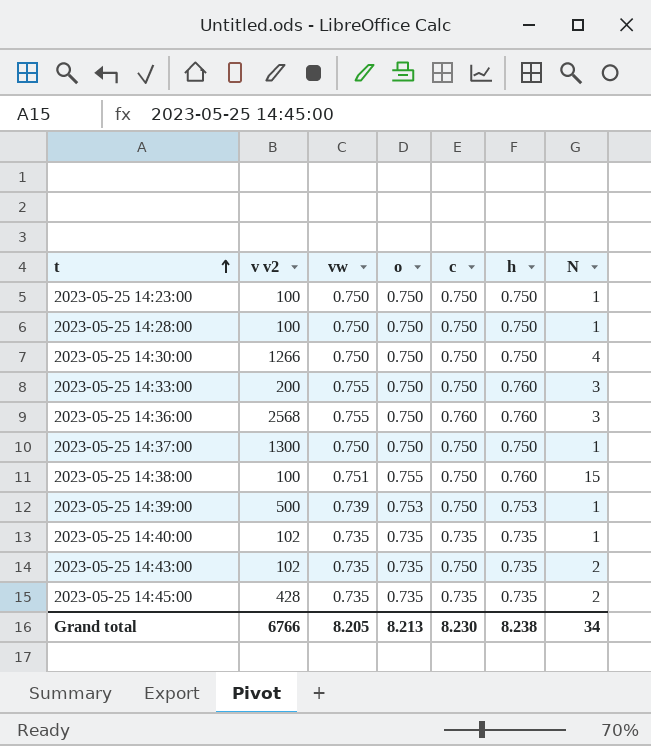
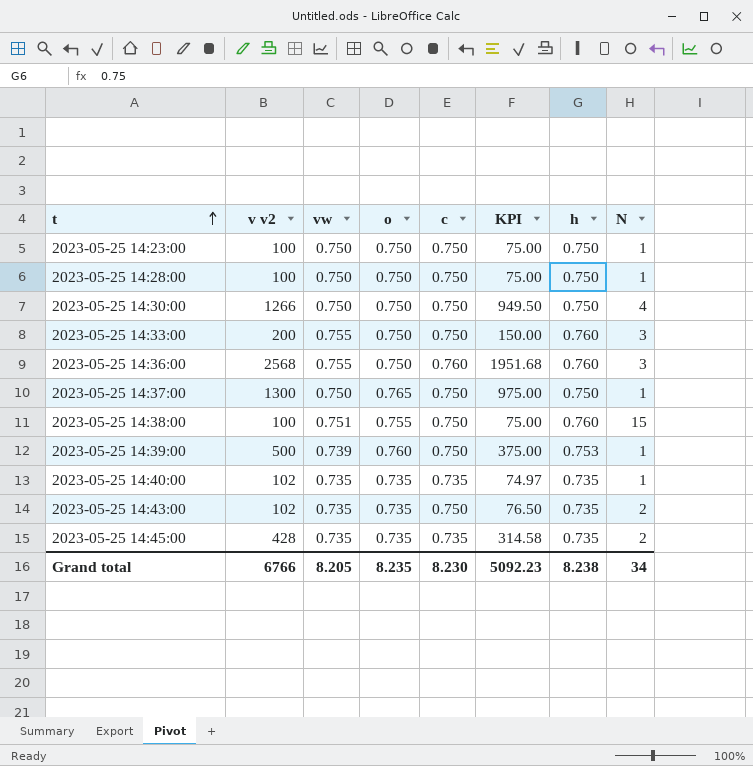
column KPI | formula: none -> [v v2] * [c]
2023-05-25 14:37:00 | o: 0.750 -> 0.765
2023-05-25 14:39:00 | o: 0.753 -> 0.760
Grand total | o: 8.213 -> 8.235

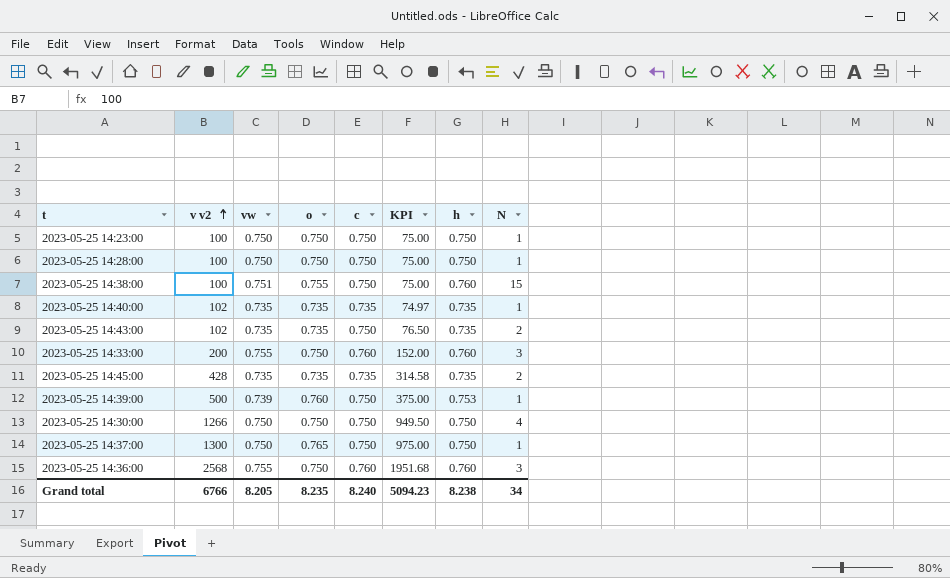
row order: t ascending -> v v2 ascending
2023-05-25 14:33:00 | c: 0.750 -> 0.760
2023-05-25 14:33:00 | KPI: 150.00 -> 152.00
Grand total | c: 8.230 -> 8.240
Grand total | KPI: 5092.23 -> 5094.23

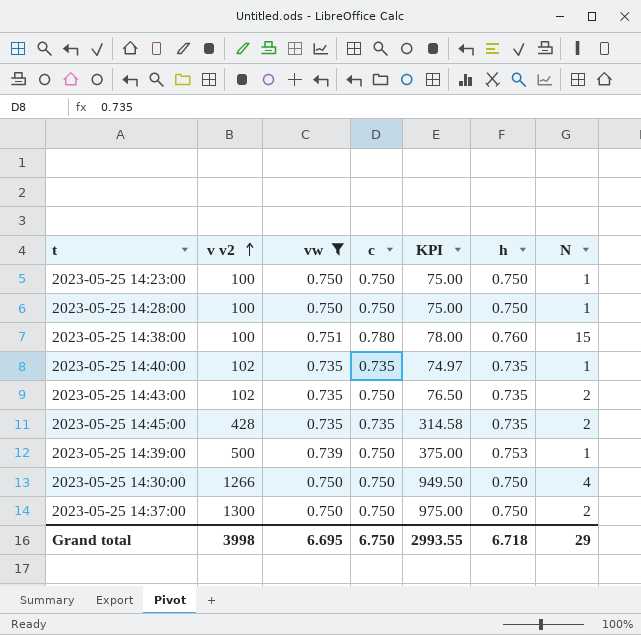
filter: none -> vw != 0.755
column o | position: 4 -> none
2023-05-25 14:38:00 | c: 0.750 -> 0.780
2023-05-25 14:38:00 | KPI: 75.00 -> 78.00
2023-05-25 14:37:00 | N: 1 -> 2
Grand total | v v2: 6766 -> 3998
Grand total | vw: 8.205 -> 6.695
Grand total | c: 8.240 -> 6.750
Grand total | KPI: 5094.23 -> 2993.55
Grand total | h: 8.238 -> 6.718
Grand total | N: 34 -> 29

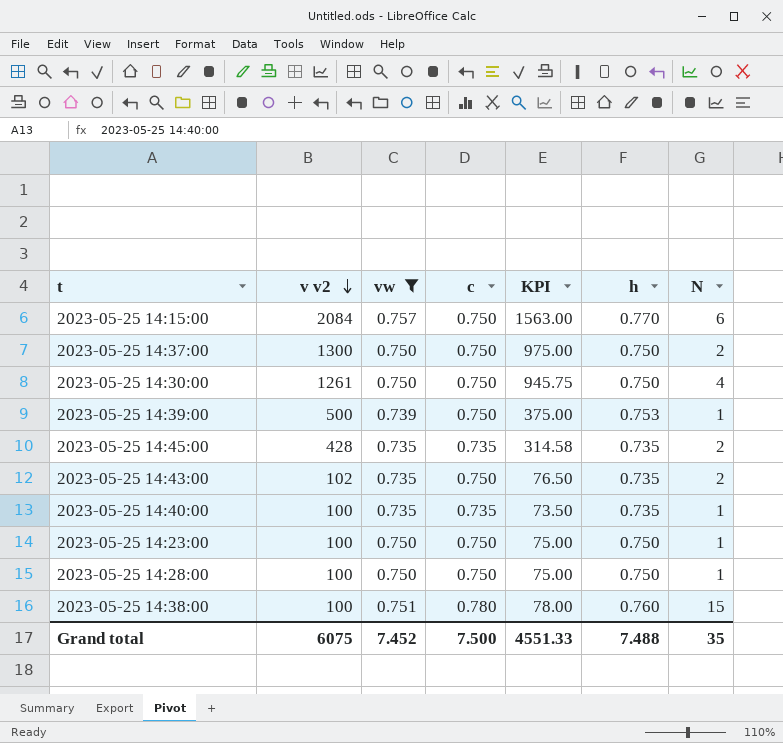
row order: v v2 ascending -> v v2 descending
row 2023-05-25 14:15:00: none -> 2084 | 0.757 | 0.750 | 1563.00 | 0.770 | 6
2023-05-25 14:30:00 | v v2: 1266 -> 1261
2023-05-25 14:30:00 | KPI: 949.50 -> 945.75
2023-05-25 14:40:00 | v v2: 102 -> 100
2023-05-25 14:40:00 | KPI: 74.97 -> 73.50
Grand total | v v2: 3998 -> 6075
Grand total | vw: 6.695 -> 7.452
Grand total | c: 6.750 -> 7.500
Grand total | KPI: 2993.55 -> 4551.33
Grand total | h: 6.718 -> 7.488
Grand total | N: 29 -> 35

